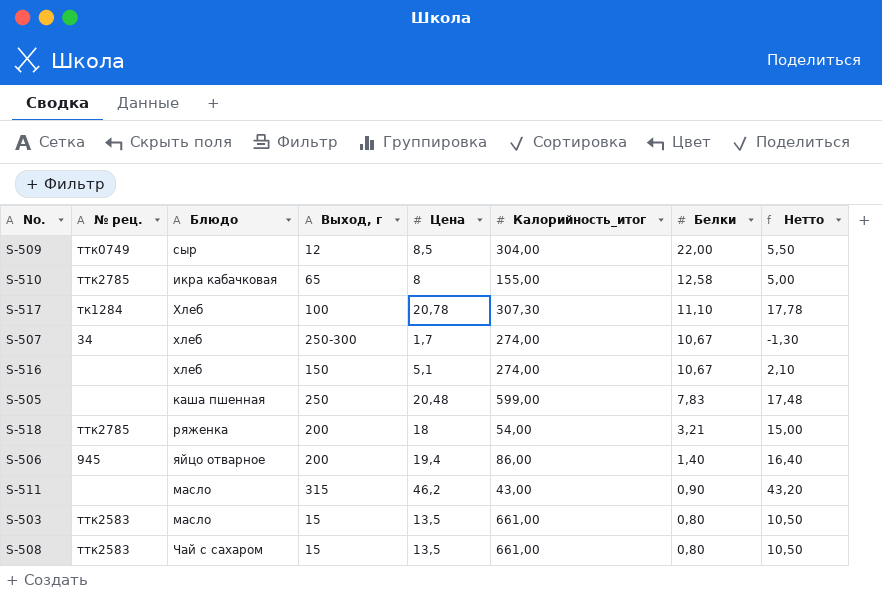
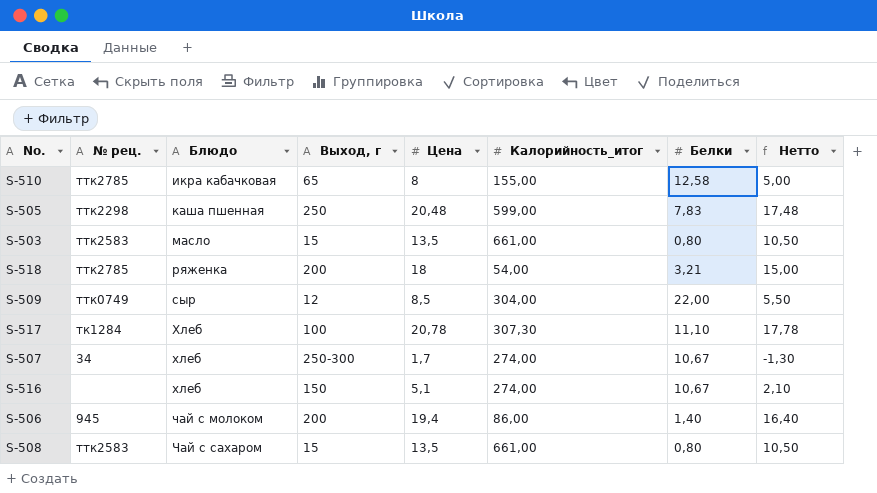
row order: Белки descending -> Блюдо ascending
row S-511: none | масло | 315 | 46,2 | 43,00 | 0,90 | 43,20 -> none
S-505 | № рец.: none -> ттк2298
S-506 | Блюдо: яйцо отварное -> чай с молоком

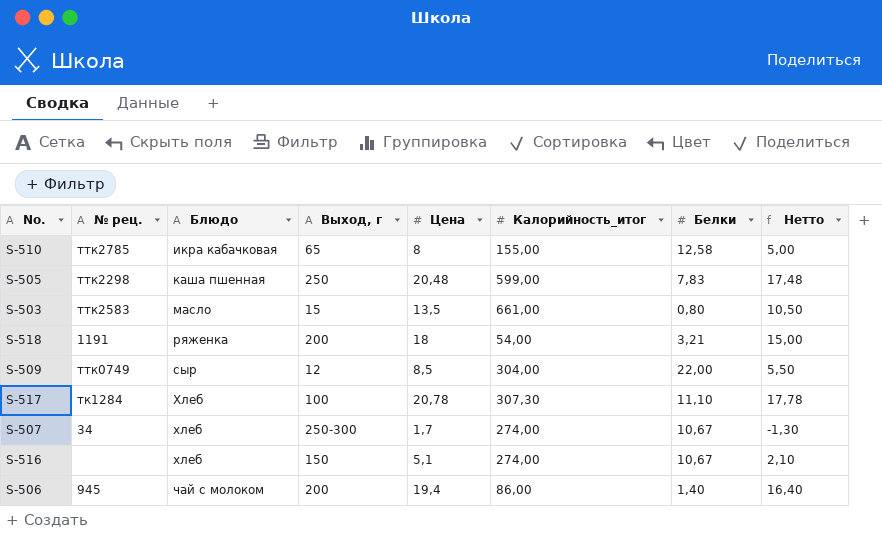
row S-508: ттк2583 | Чай с сахаром | 15 | 13,5 | 661,00 | 0,80 | 10,50 -> none
S-518 | № рец.: ттк2785 -> 1191

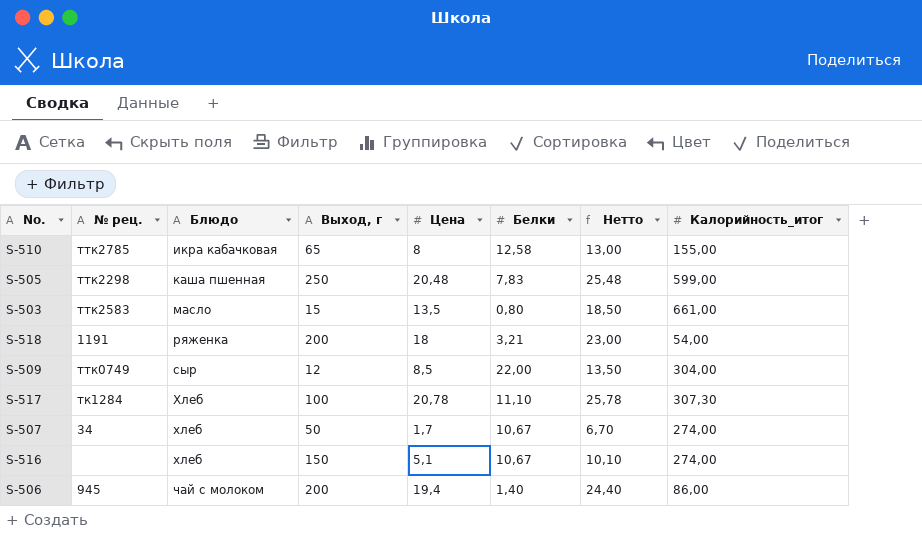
column Нетто | formula: [Цена] - 3 -> [Цена] + 5
column Калорийность_итог | position: 6 -> 8
S-507 | Выход, г: 250-300 -> 50

